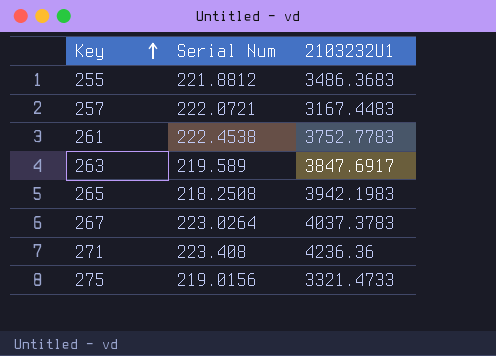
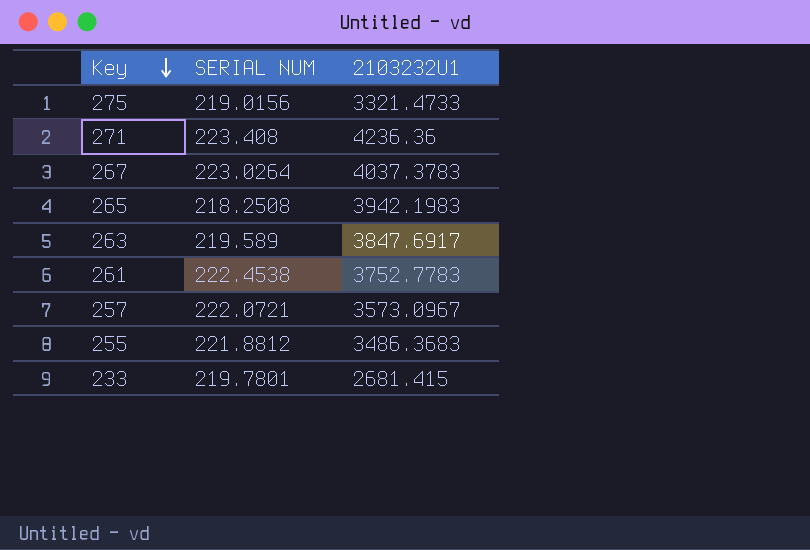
row order: Key ascending -> Key descending
column name: Serial Num -> SERIAL NUM
257 | 2103232U1: 3167.4483 -> 3573.0967
row 233: none -> 219.7801 | 2681.415

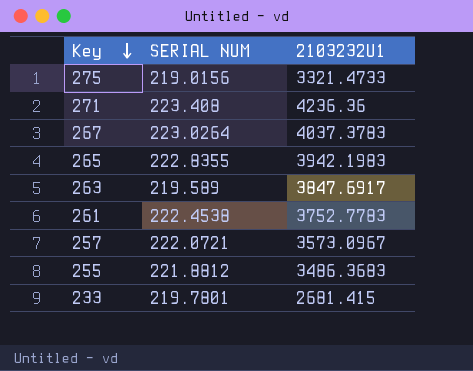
265 | SERIAL NUM: 218.2508 -> 222.8355

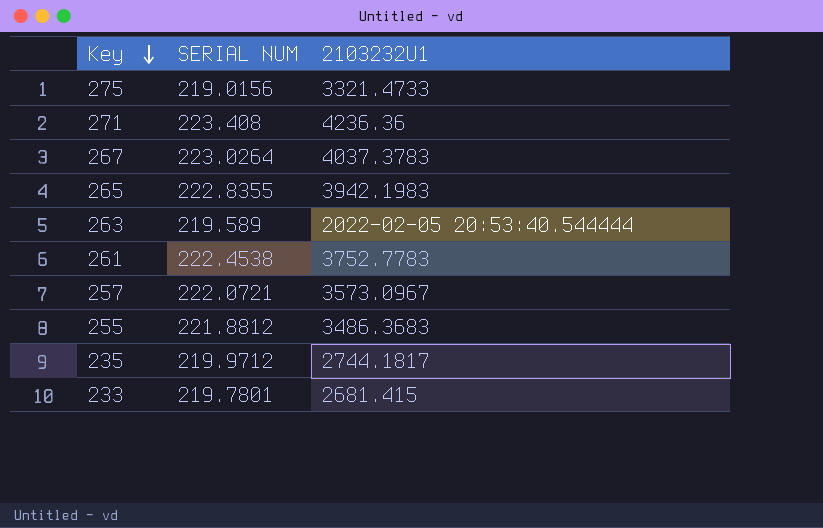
263 | 2103232U1: 3847.6917 -> 2022-02-05 20:53:40.544444
row 235: none -> 219.9712 | 2744.1817

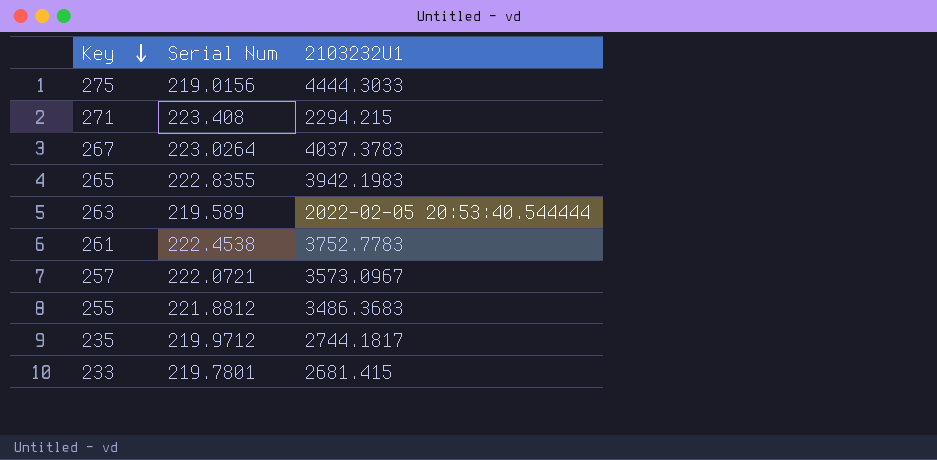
column name: SERIAL NUM -> Serial Num
275 | 2103232U1: 3321.4733 -> 4444.3033
271 | 2103232U1: 4236.36 -> 2294.215

